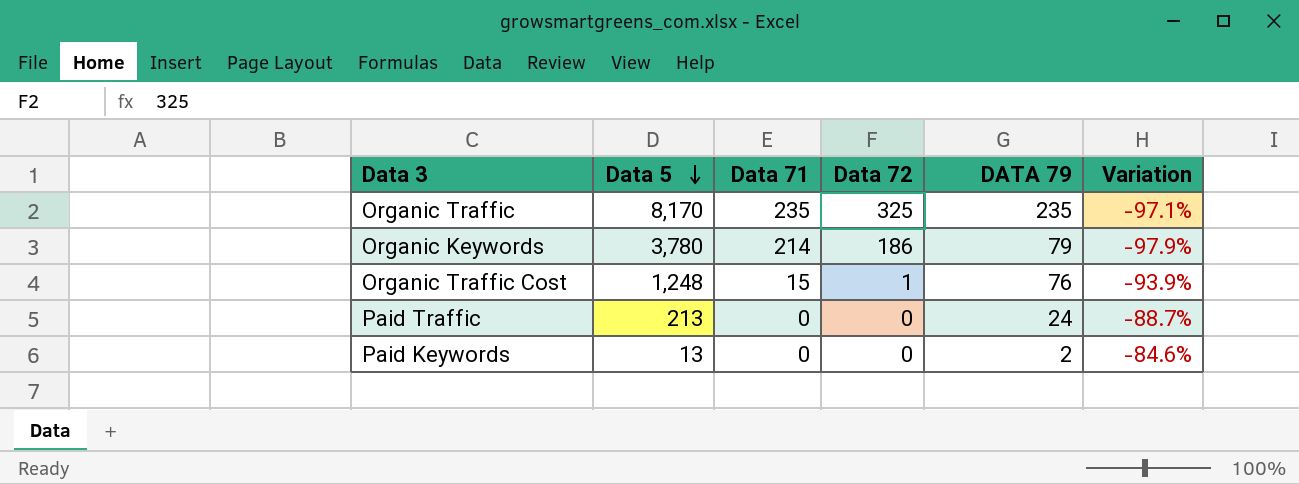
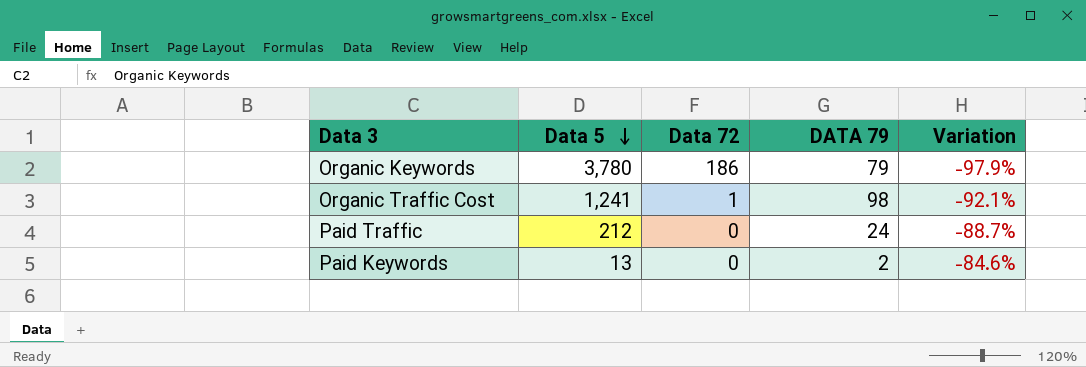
column Data 71 | position: 3 -> none
row Organic Traffic: 8,170 | 235 | 325 | 235 | -97.1% -> none
Organic Traffic Cost | Data 5: 1,248 -> 1,241
Organic Traffic Cost | DATA 79: 76 -> 98
Organic Traffic Cost | Variation: -93.9% -> -92.1%
Paid Traffic | Data 5: 213 -> 212

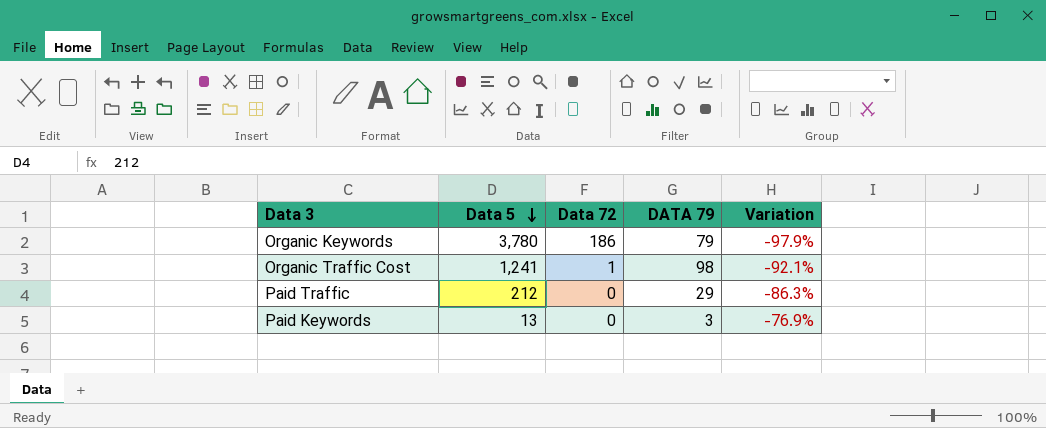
Paid Traffic | DATA 79: 24 -> 29
Paid Traffic | Variation: -88.7% -> -86.3%
Paid Keywords | DATA 79: 2 -> 3
Paid Keywords | Variation: -84.6% -> -76.9%

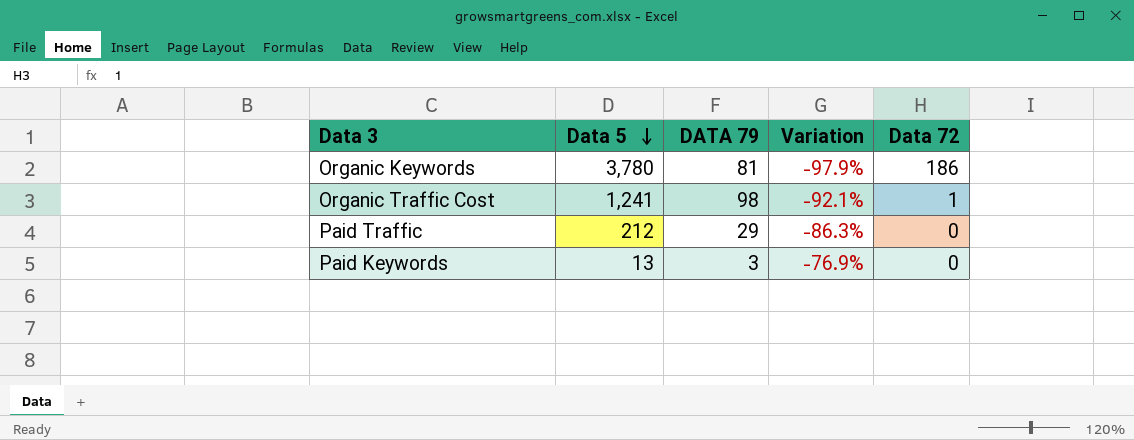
column Data 72 | position: 3 -> 5
Organic Keywords | DATA 79: 79 -> 81

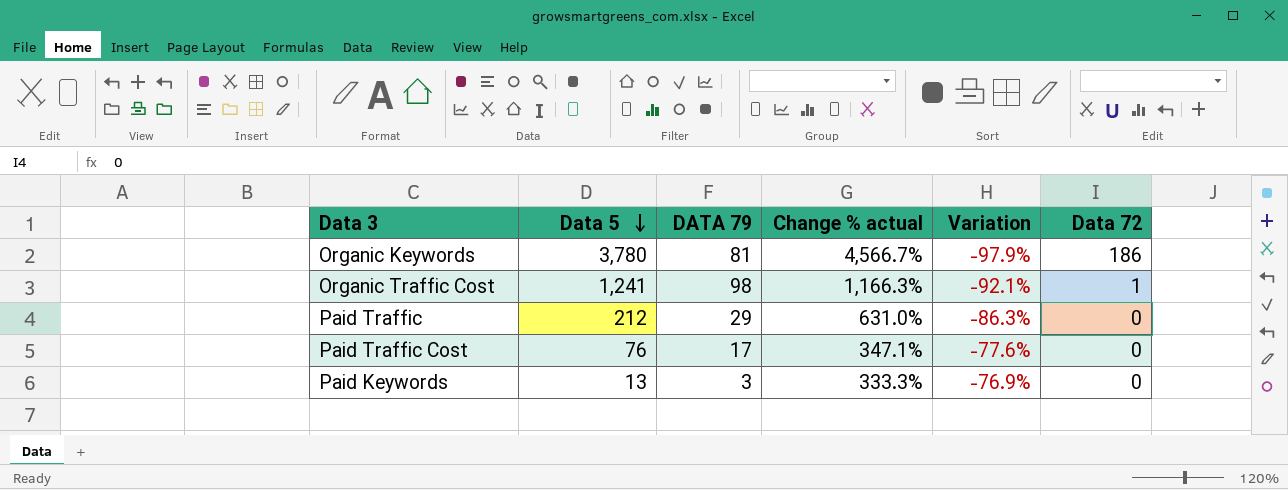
column Change % actual | formula: none -> ([Data 5] - [DATA 79]) / [DATA 79]
row Paid Traffic Cost: none -> 76 | 17 | 347.1% | -77.6% | 0

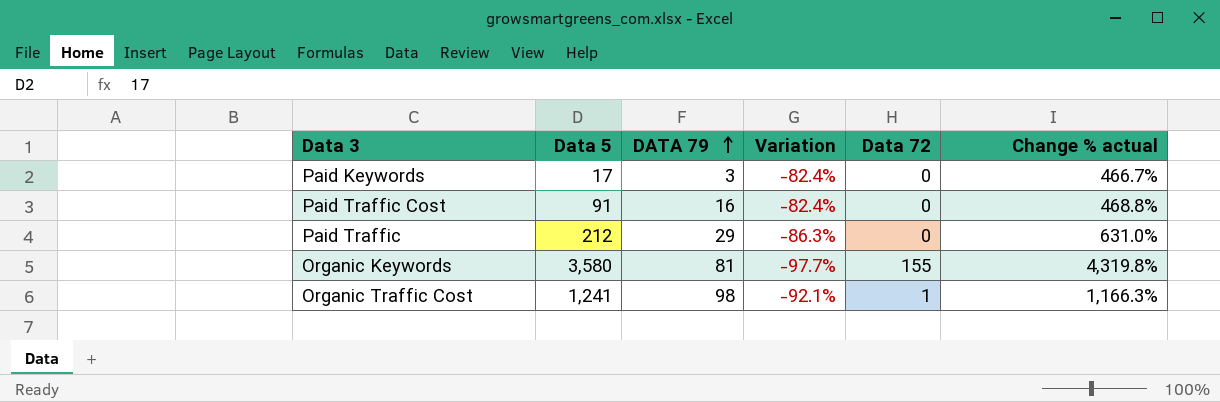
row order: Data 5 descending -> DATA 79 ascending
column Change % actual | position: 4 -> 6
Paid Keywords | Data 5: 13 -> 17
Paid Keywords | Variation: -76.9% -> -82.4%
Paid Keywords | Change % actual: 333.3% -> 466.7%
Paid Traffic Cost | Data 5: 76 -> 91
Paid Traffic Cost | DATA 79: 17 -> 16
Paid Traffic Cost | Variation: -77.6% -> -82.4%
Paid Traffic Cost | Change % actual: 347.1% -> 468.8%
Organic Keywords | Data 5: 3,780 -> 3,580
Organic Keywords | Variation: -97.9% -> -97.7%
Organic Keywords | Data 72: 186 -> 155
Organic Keywords | Change % actual: 4,566.7% -> 4,319.8%

